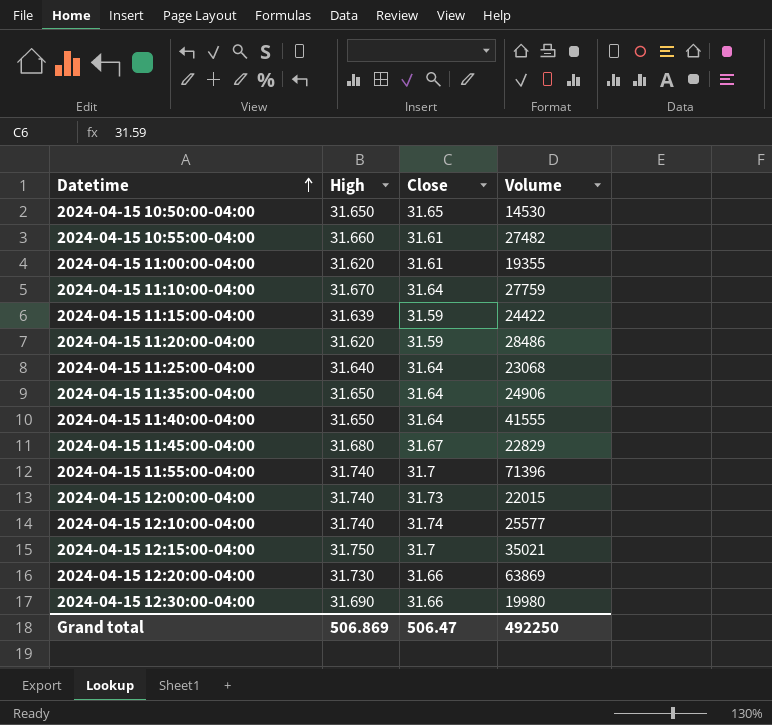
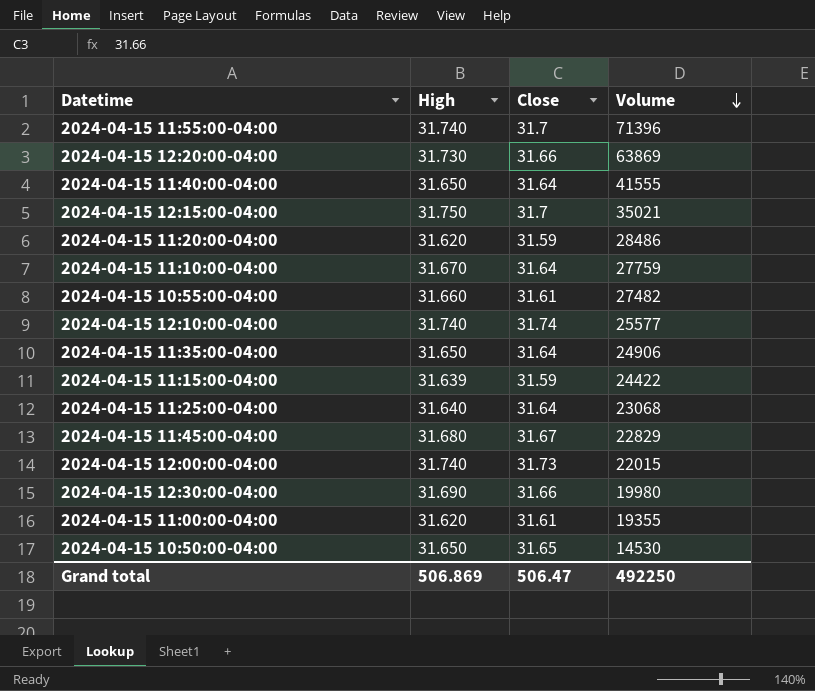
row order: Datetime ascending -> Volume descending

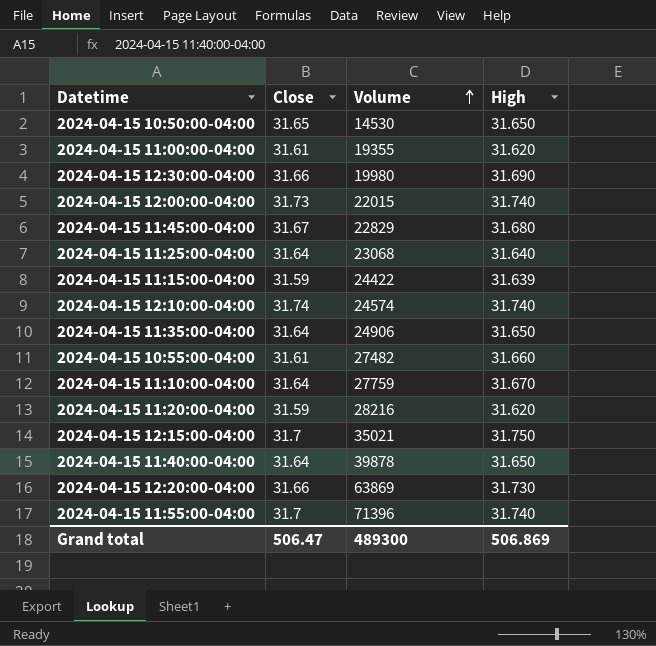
row order: Volume descending -> Volume ascending
column High | position: 2 -> 4
2024-04-15 12:10:00-04:00 | Volume: 25577 -> 24574
2024-04-15 11:20:00-04:00 | Volume: 28486 -> 28216
2024-04-15 11:40:00-04:00 | Volume: 41555 -> 39878
Grand total | Volume: 492250 -> 489300

